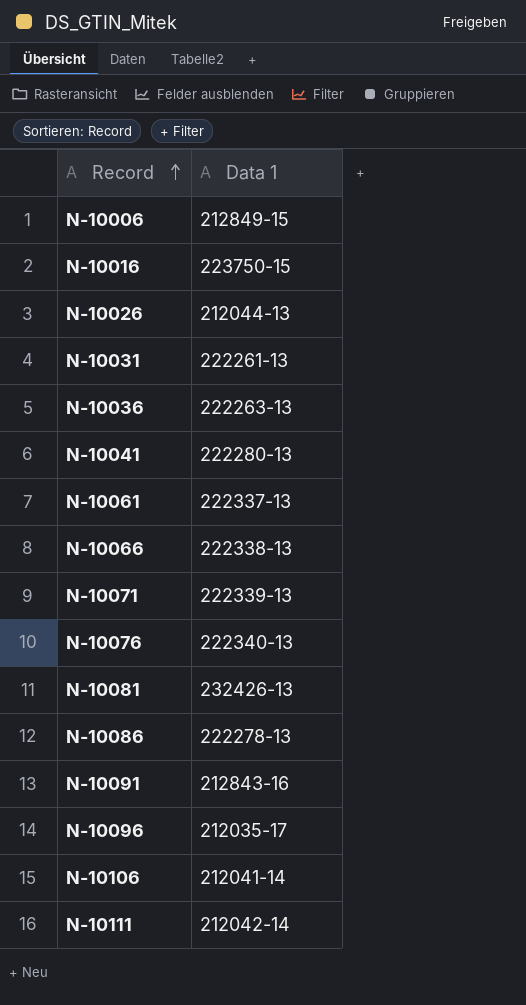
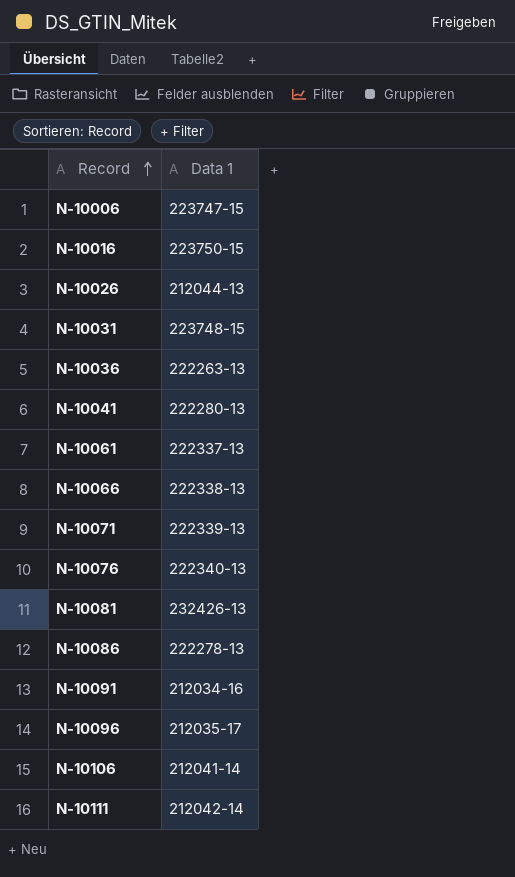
N-10006 | Data 1: 212849-15 -> 223747-15
N-10031 | Data 1: 222261-13 -> 223748-15
N-10091 | Data 1: 212843-16 -> 212034-16

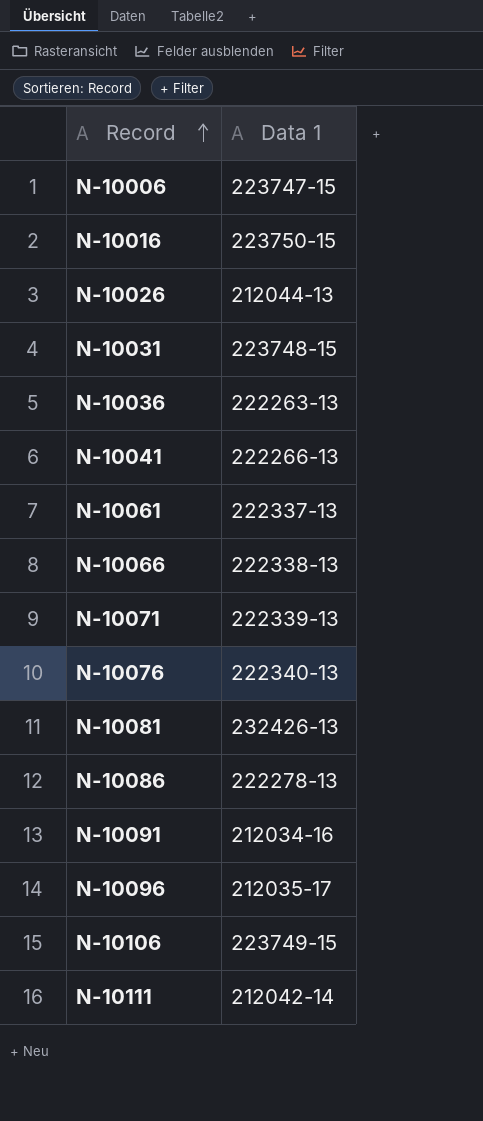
N-10041 | Data 1: 222280-13 -> 222266-13
N-10106 | Data 1: 212041-14 -> 223749-15

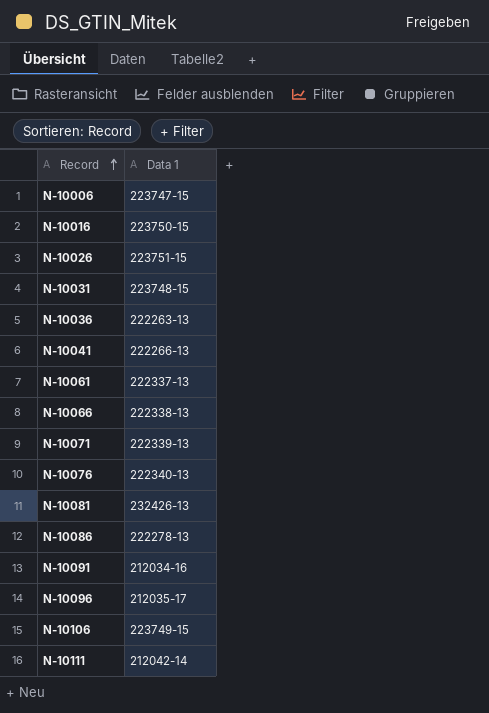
N-10026 | Data 1: 212044-13 -> 223751-15

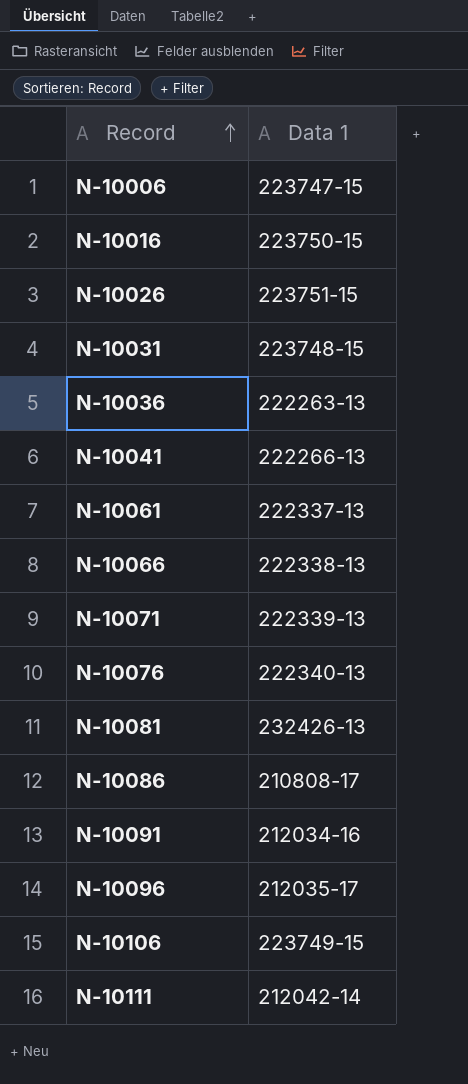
N-10086 | Data 1: 222278-13 -> 210808-17

